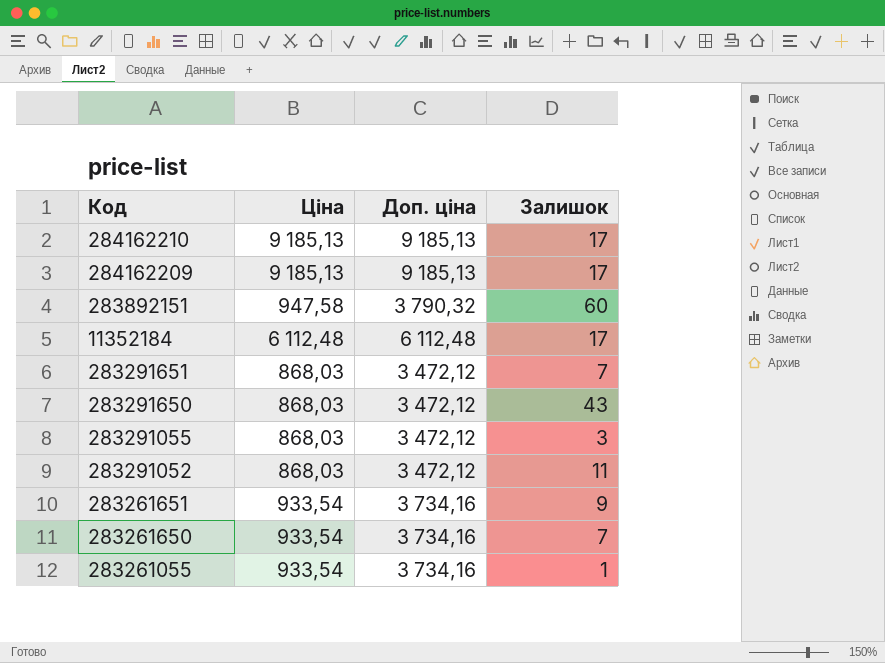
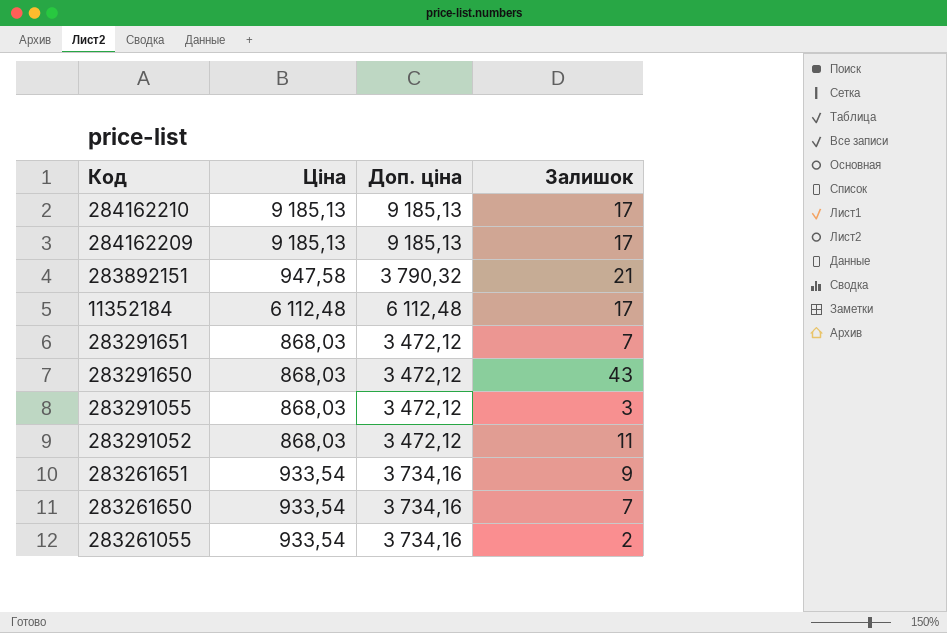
283892151 | Залишок: 60 -> 21
283261055 | Залишок: 1 -> 2

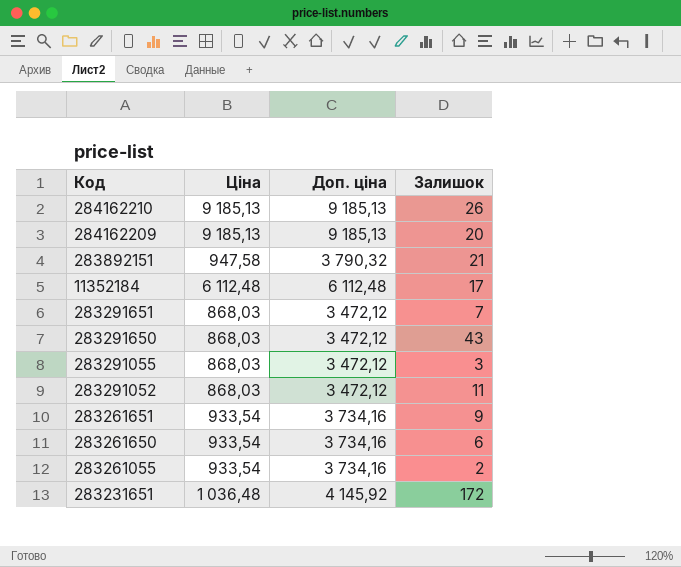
284162210 | Залишок: 17 -> 26
284162209 | Залишок: 17 -> 20
283261650 | Залишок: 7 -> 6
row 283231651: none -> 1 036,48 | 4 145,92 | 172

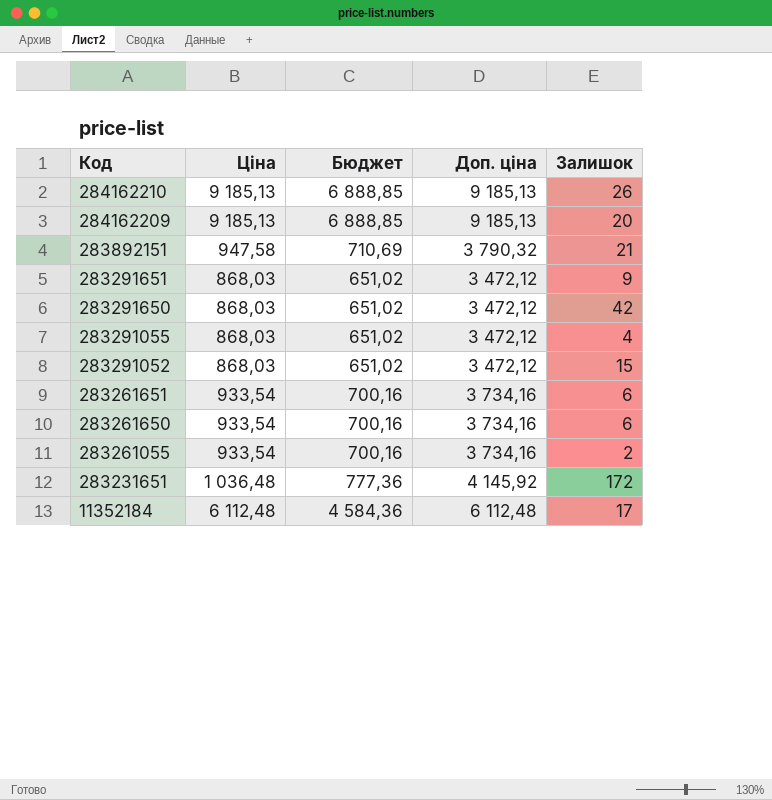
row order: none -> Код descending
column Бюджет | formula: none -> [Ціна] * 0,75
283291651 | Залишок: 7 -> 9
283291650 | Залишок: 43 -> 42
283291055 | Залишок: 3 -> 4
283291052 | Залишок: 11 -> 15
283261651 | Залишок: 9 -> 6

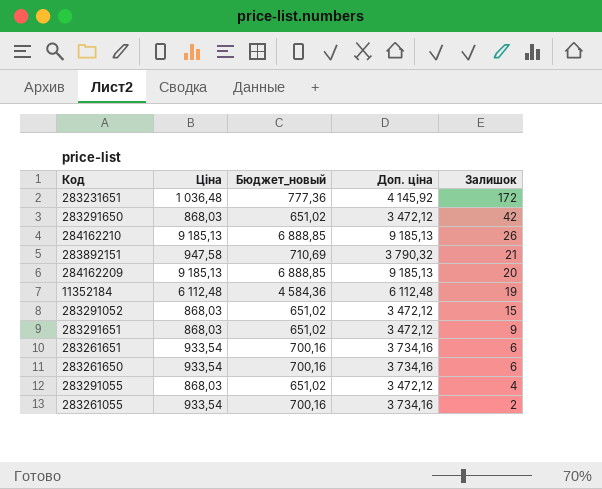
row order: Код descending -> Залишок descending
column name: Бюджет -> Бюджет_новый
11352184 | Залишок: 17 -> 19

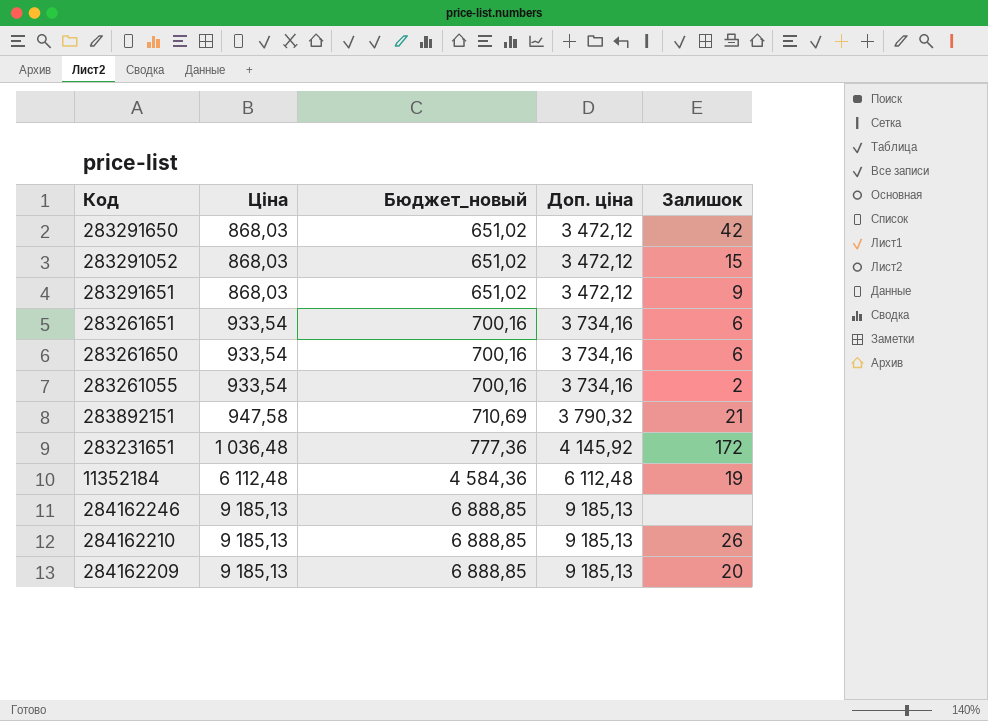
row order: Залишок descending -> Ціна ascending
row 283291055: 868,03 | 651,02 | 3 472,12 | 4 -> none
row 284162246: none -> 9 185,13 | 6 888,85 | 9 185,13 | none

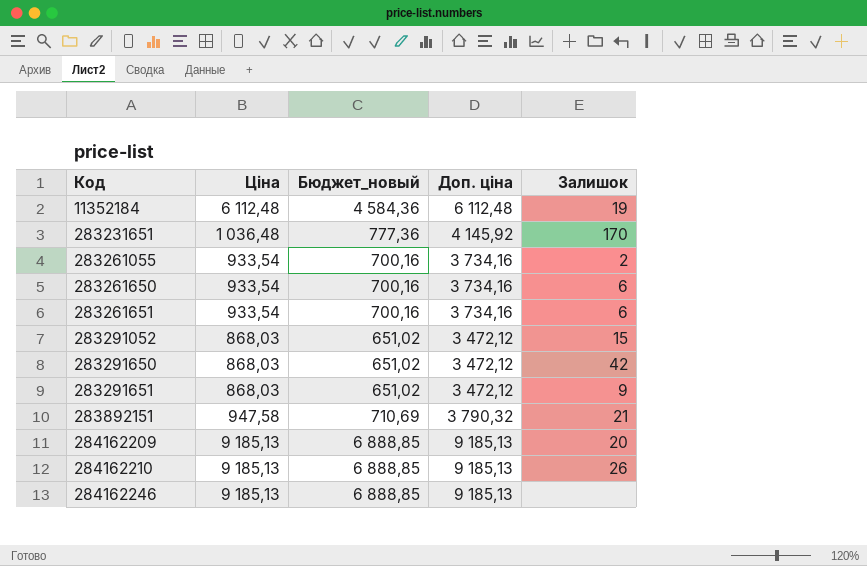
row order: Ціна ascending -> Код ascending
283231651 | Залишок: 172 -> 170

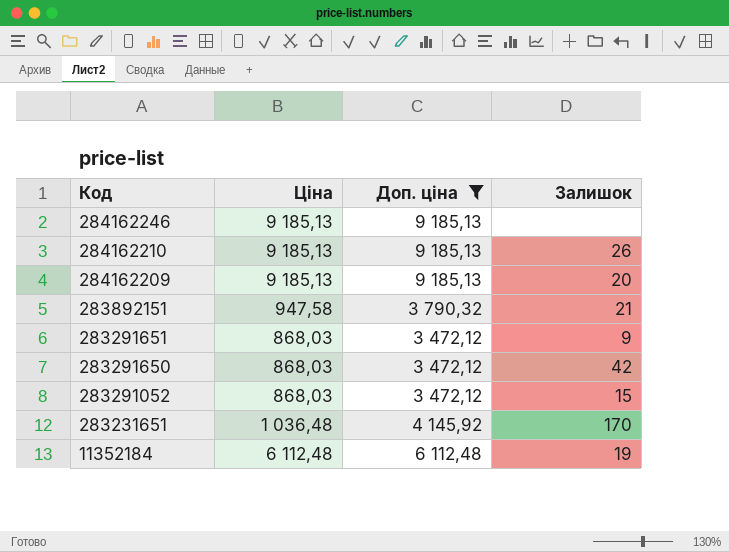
filter: none -> Доп. ціна != 3 734,16
row order: Код ascending -> Код descending
column Бюджет_новый | formula: [Ціна] * 0,75 -> none

